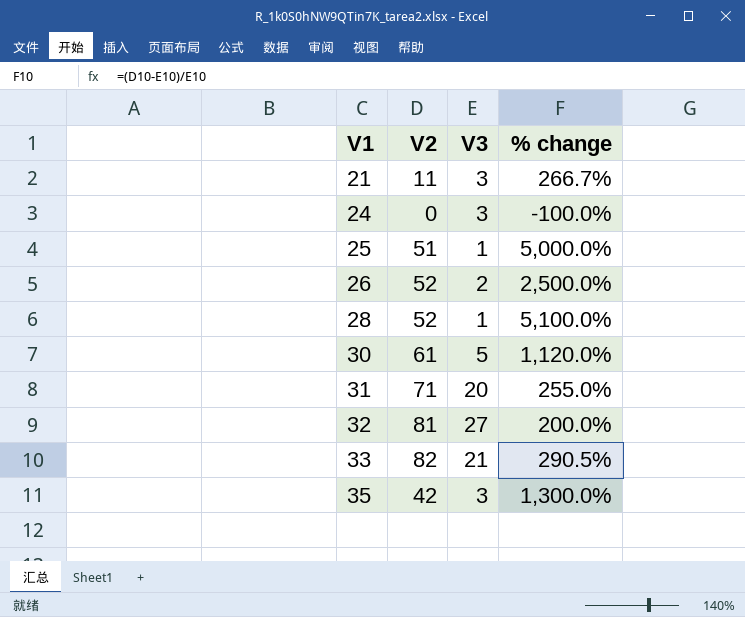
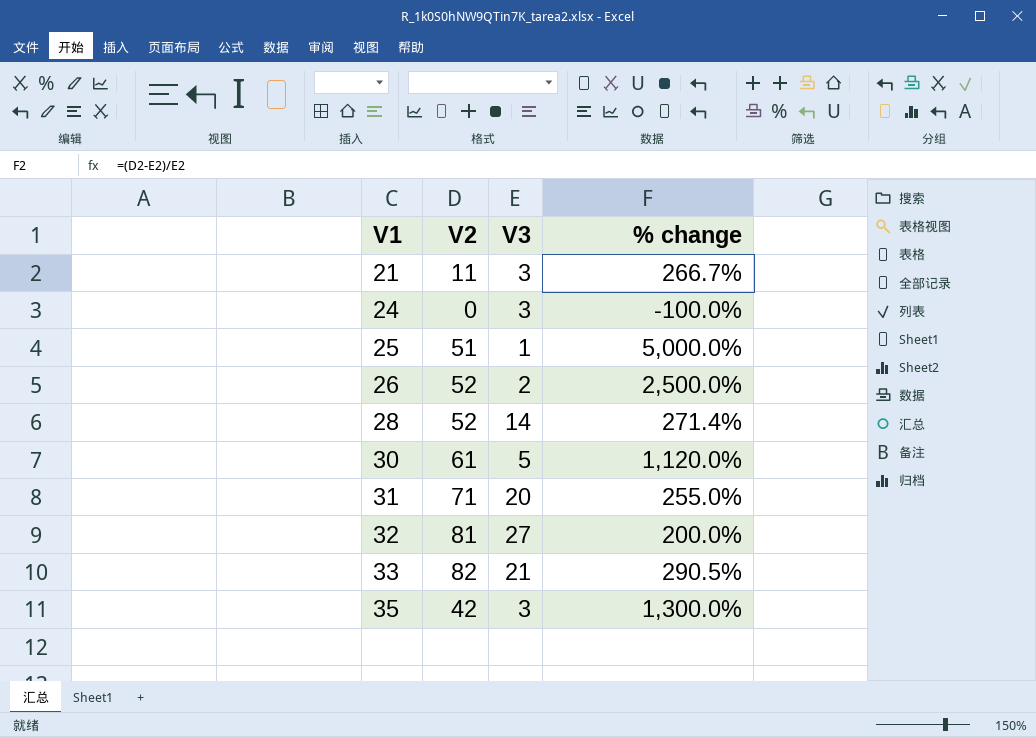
28 | V3: 1 -> 14
28 | % change: 5,100.0% -> 271.4%

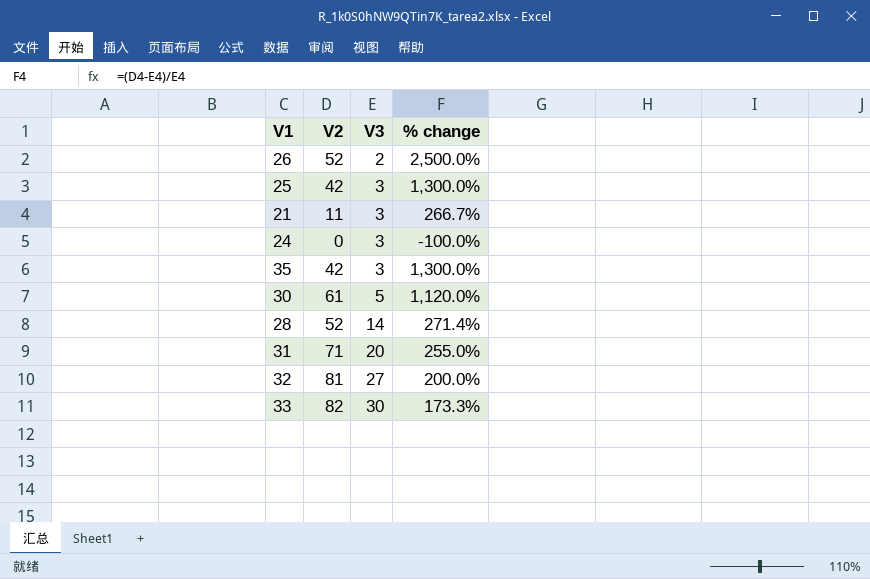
row order: V1 ascending -> V3 ascending
25 | V2: 51 -> 42
25 | V3: 1 -> 3
25 | % change: 5,000.0% -> 1,300.0%
33 | V3: 21 -> 30
33 | % change: 290.5% -> 173.3%

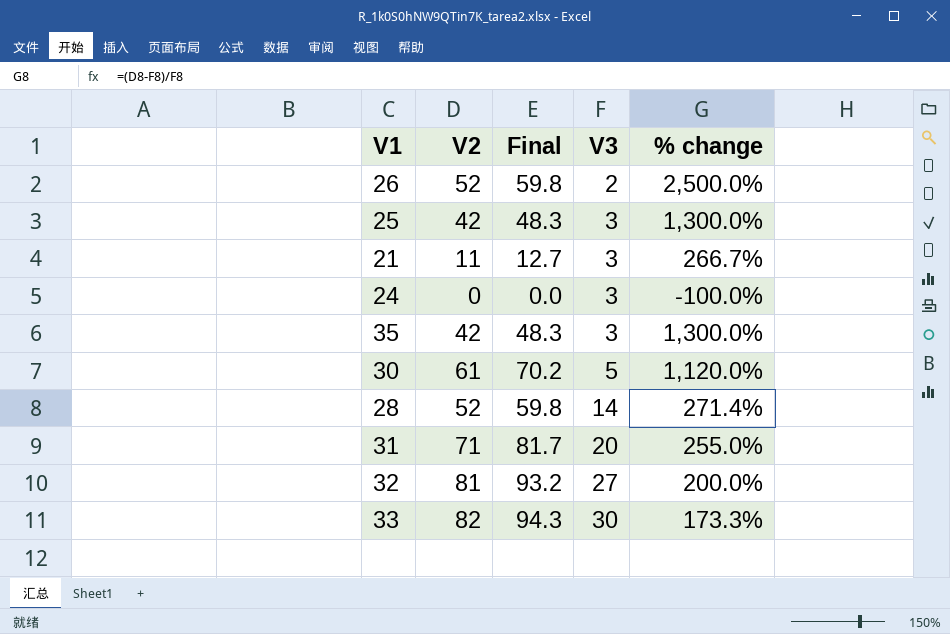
column Final | formula: none -> [V2] * 1.15

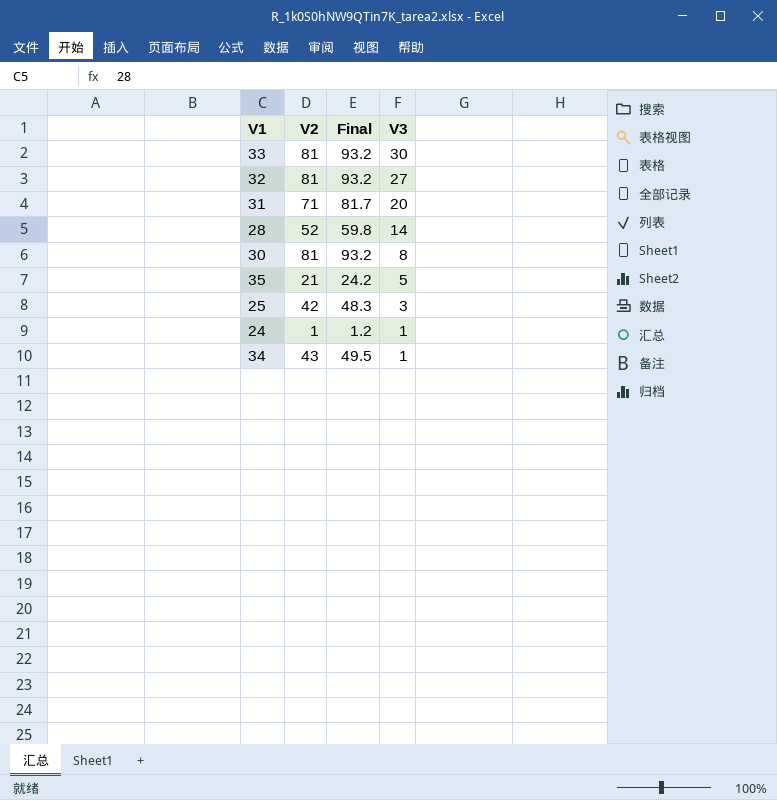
row order: V3 ascending -> V3 descending
column % change | formula: ([V2] - [V3]) / [V3] -> none
row 26: 52 | 59.8 | 2 | 2,500.0% -> none
row 21: 11 | 12.7 | 3 | 266.7% -> none
33 | V2: 82 -> 81
33 | Final: 94.3 -> 93.2
30 | V2: 61 -> 81
30 | Final: 70.2 -> 93.2
30 | V3: 5 -> 8
35 | V2: 42 -> 21
35 | Final: 48.3 -> 24.2
35 | V3: 3 -> 5
24 | V2: 0 -> 1
24 | Final: 0.0 -> 1.2
24 | V3: 3 -> 1
row 34: none -> 43 | 49.5 | 1

